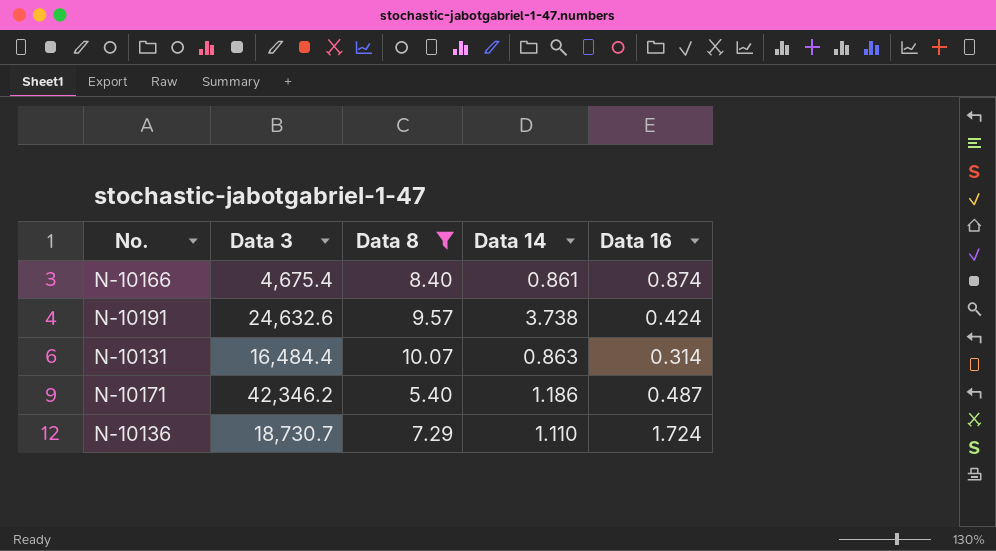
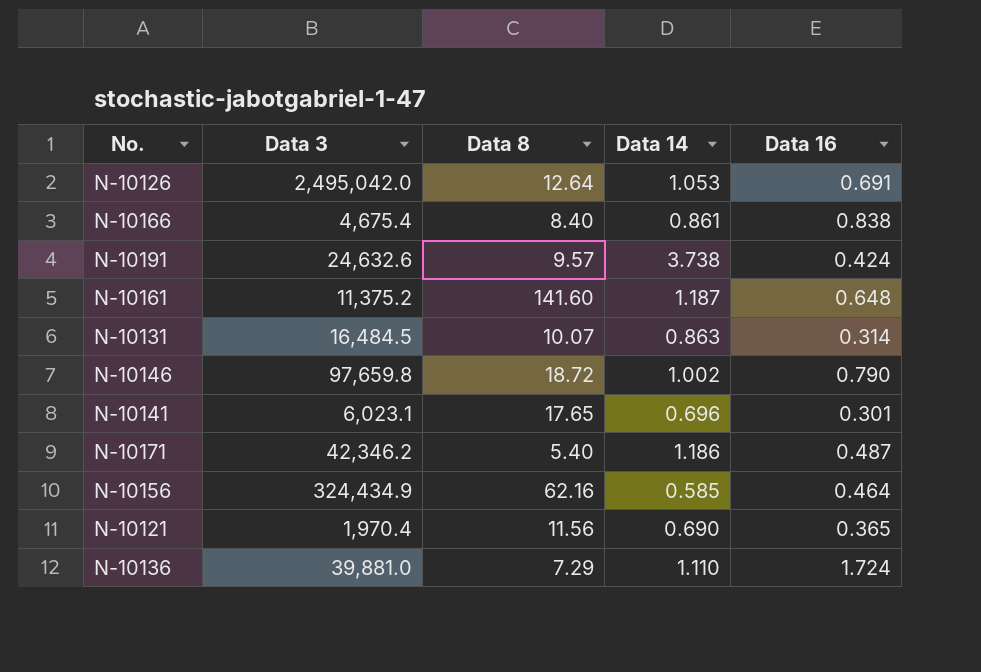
filter: Data 8 <= 10.07 -> none
N-10166 | Data 16: 0.874 -> 0.838
N-10131 | Data 3: 16,484.4 -> 16,484.5
N-10136 | Data 3: 18,730.7 -> 39,881.0

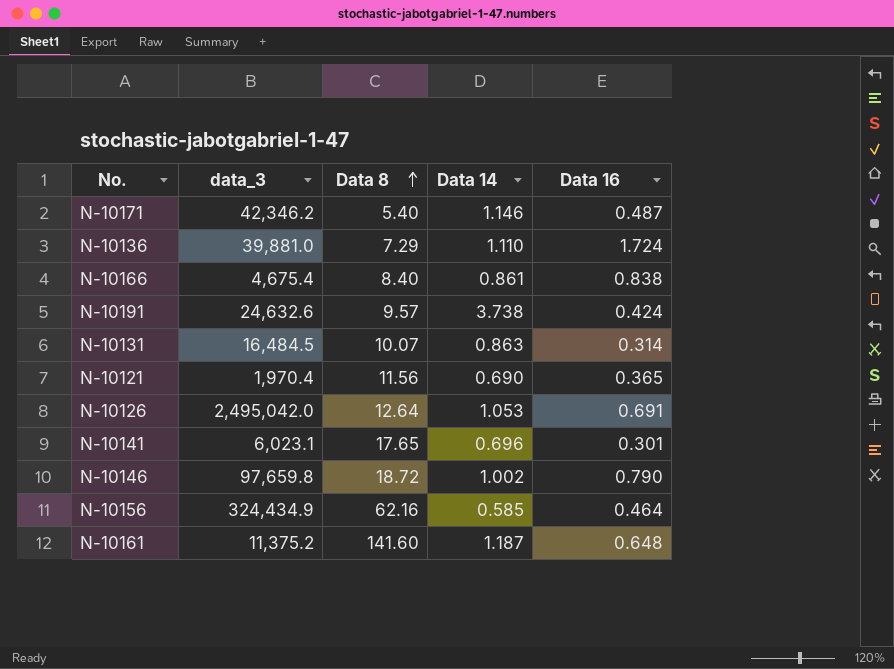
row order: none -> Data 8 ascending
column name: Data 3 -> data_3
N-10171 | Data 14: 1.186 -> 1.146

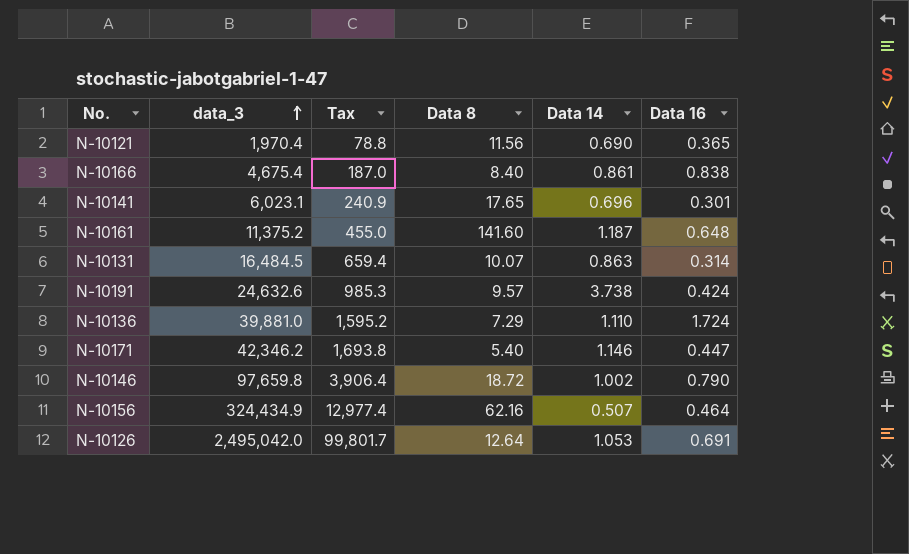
row order: Data 8 ascending -> data_3 ascending
column Tax | formula: none -> [data_3] * 0.04
N-10171 | Data 16: 0.487 -> 0.447
N-10156 | Data 14: 0.585 -> 0.507

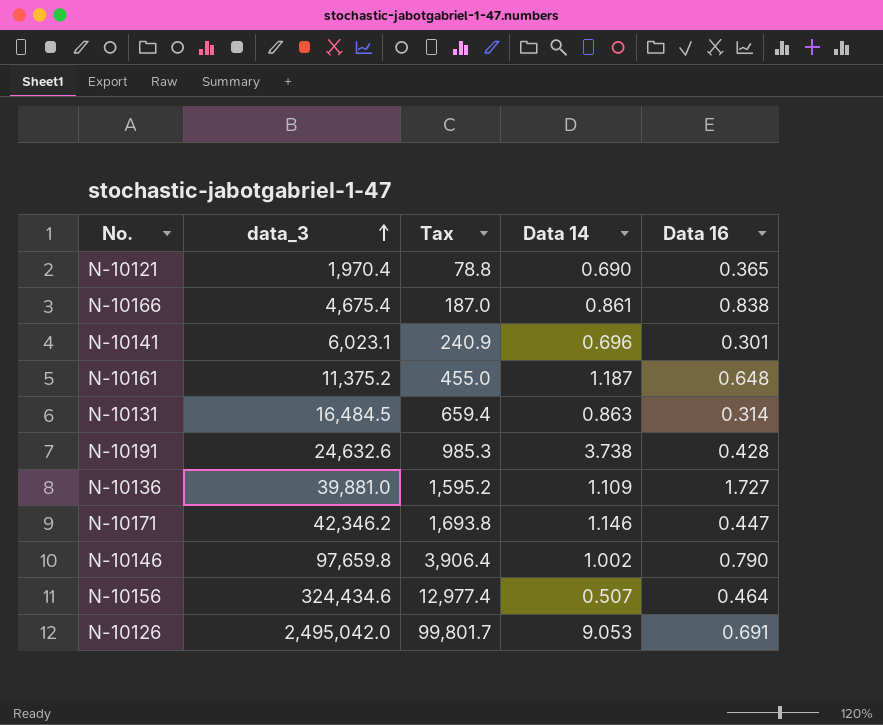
column Data 8 | position: 4 -> none
N-10191 | Data 16: 0.424 -> 0.428
N-10136 | Data 14: 1.110 -> 1.109
N-10136 | Data 16: 1.724 -> 1.727
N-10156 | data_3: 324,434.9 -> 324,434.6
N-10126 | Data 14: 1.053 -> 9.053

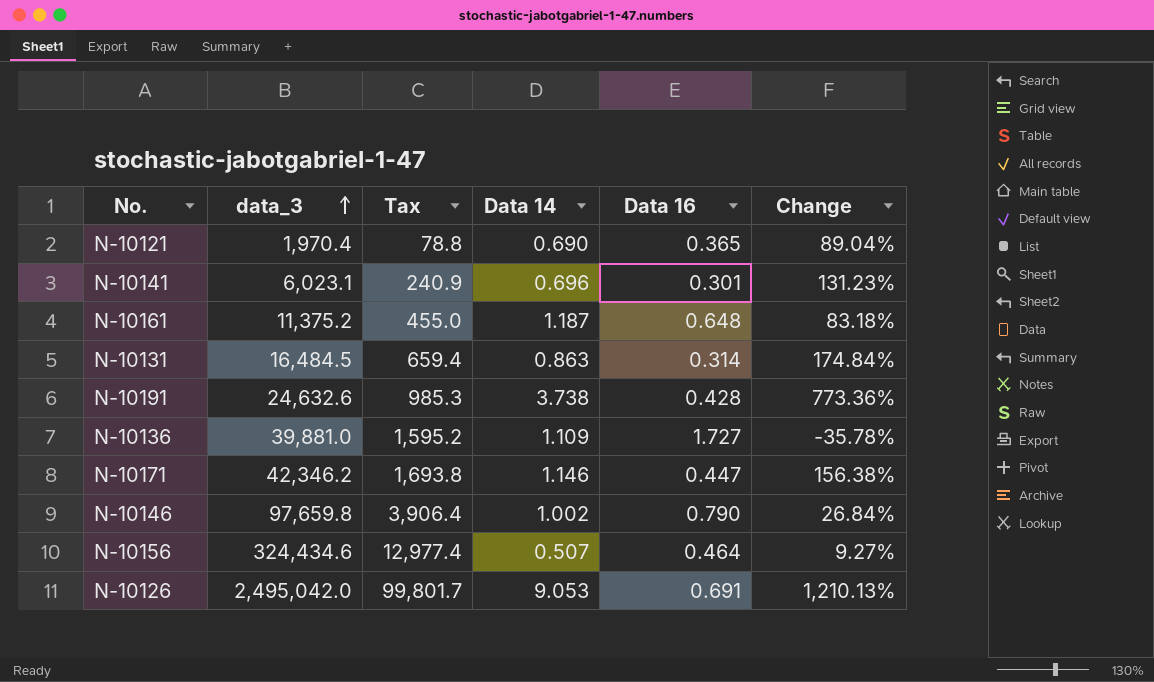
column Change | formula: none -> ([Data 14] - [Data 16]) / [Data 16]
row N-10166: 4,675.4 | 187.0 | 0.861 | 0.838 -> none

